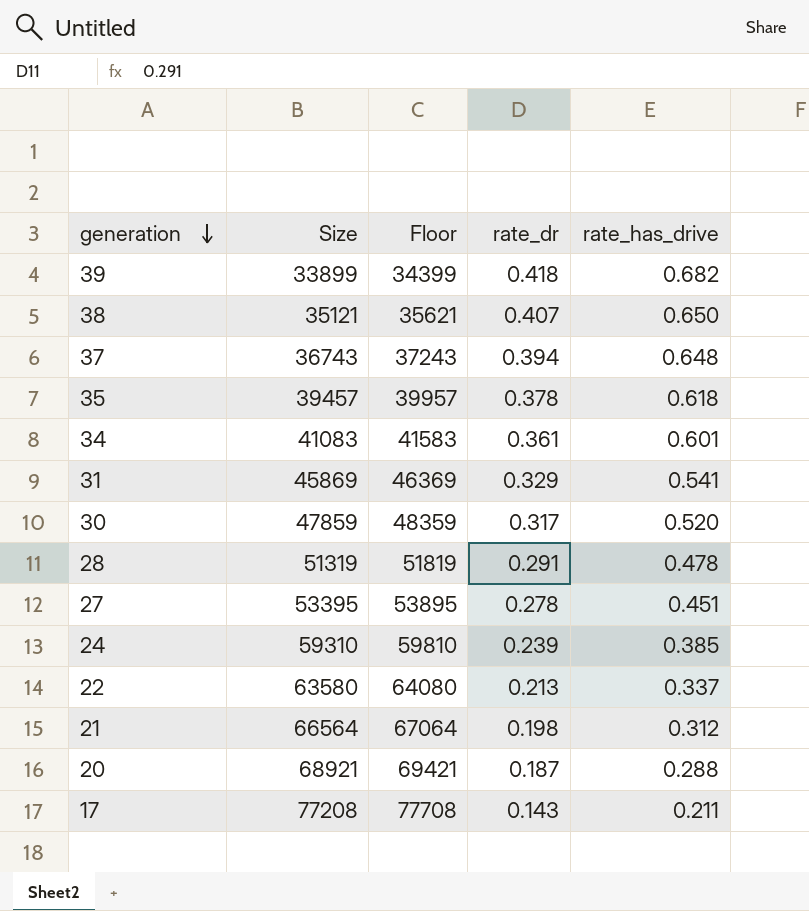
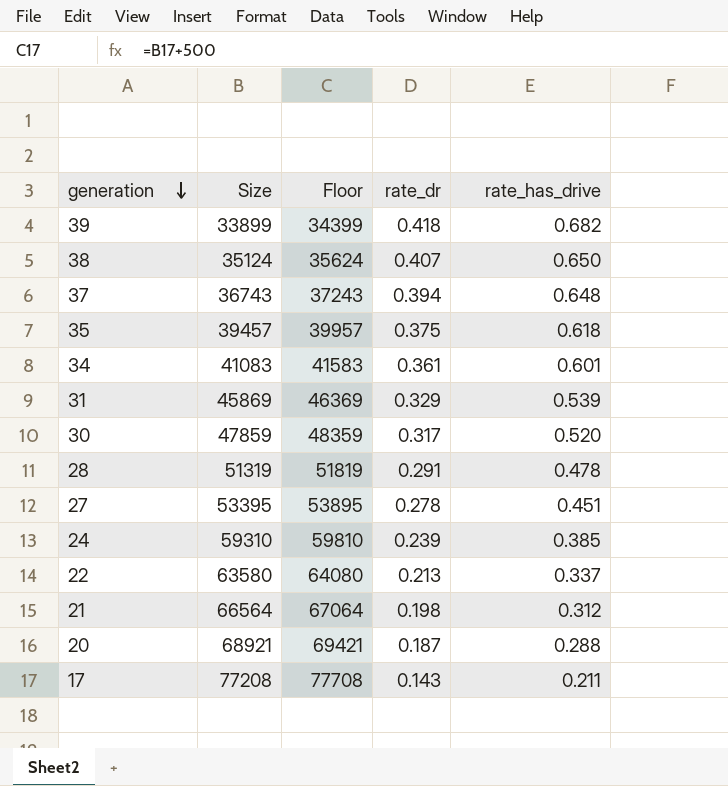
38 | Size: 35121 -> 35124
38 | Floor: 35621 -> 35624
35 | rate_dr: 0.378 -> 0.375
31 | rate_has_drive: 0.541 -> 0.539

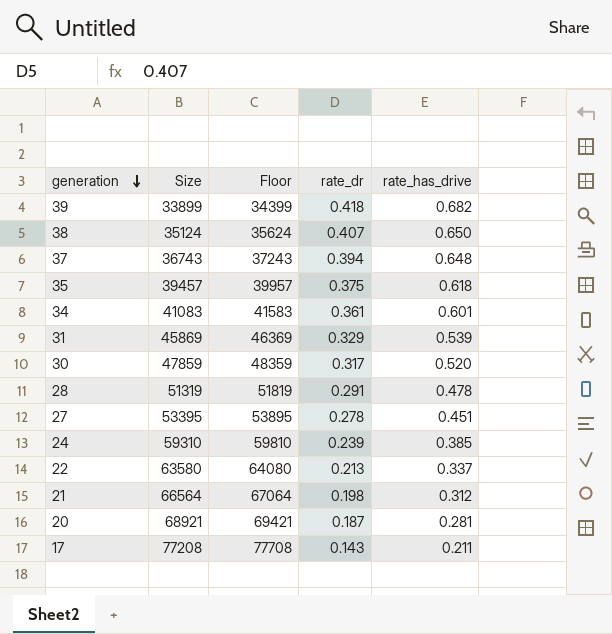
20 | rate_has_drive: 0.288 -> 0.281

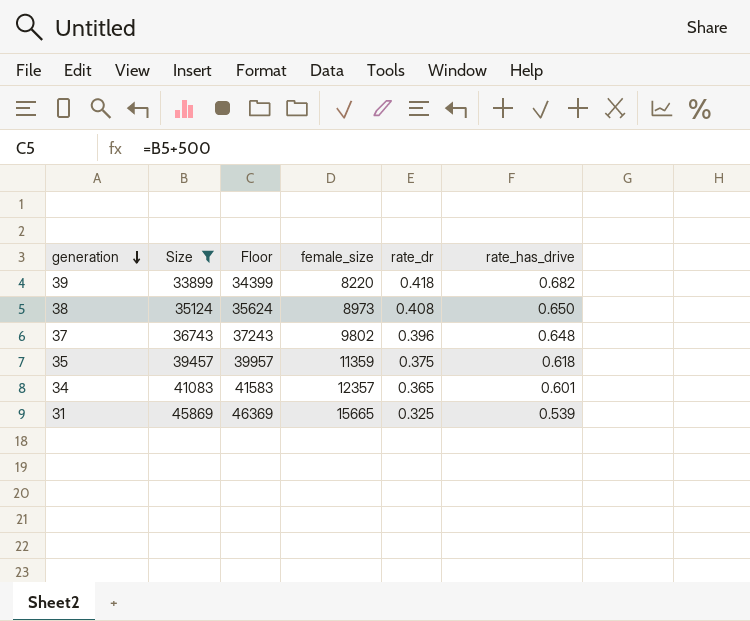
filter: none -> Size <= 45869
column female_size | position: none -> 4
38 | rate_dr: 0.407 -> 0.408
37 | rate_dr: 0.394 -> 0.396
34 | rate_dr: 0.361 -> 0.365
31 | rate_dr: 0.329 -> 0.325

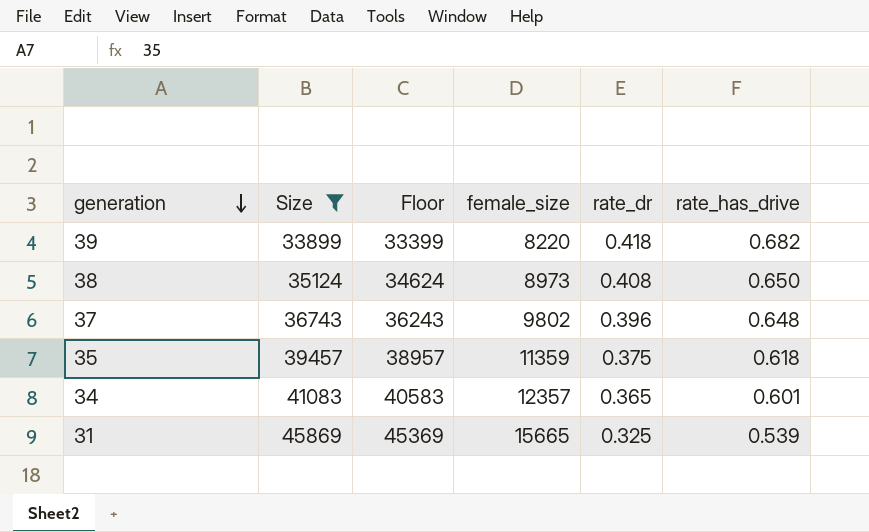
column Floor | formula: [Size] + 500 -> [Size] - 500

